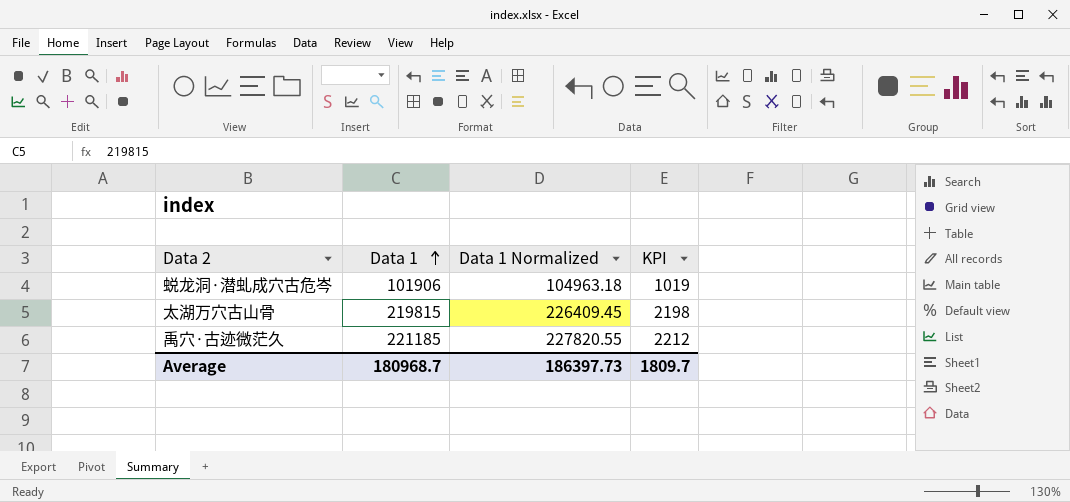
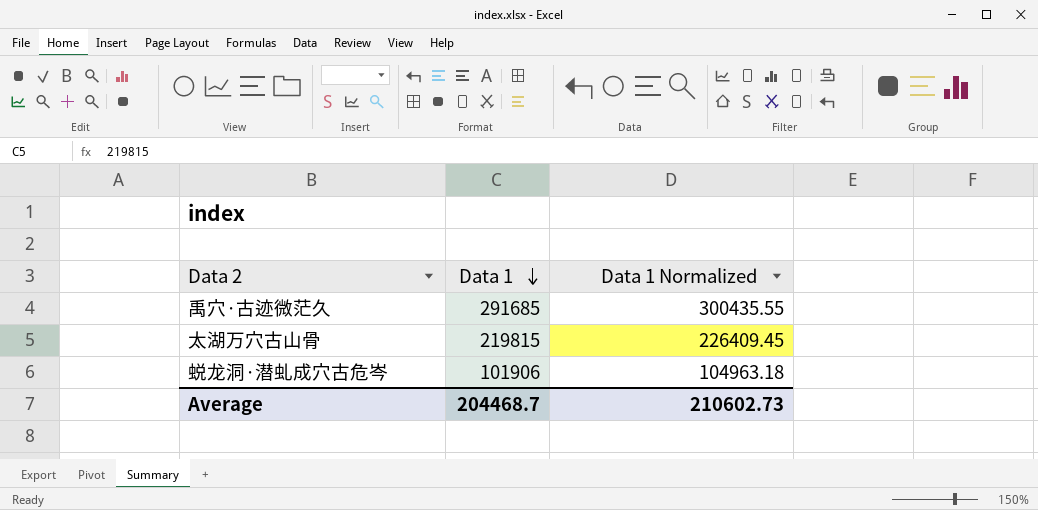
row order: Data 1 ascending -> Data 1 descending
column KPI | formula: [Data 1] * 0.01 -> none
禹穴·古迹微茫久 | Data 1: 221185 -> 291685
禹穴·古迹微茫久 | Data 1 Normalized: 227820.55 -> 300435.55
Average | Data 1: 180968.7 -> 204468.7
Average | Data 1 Normalized: 186397.73 -> 210602.73

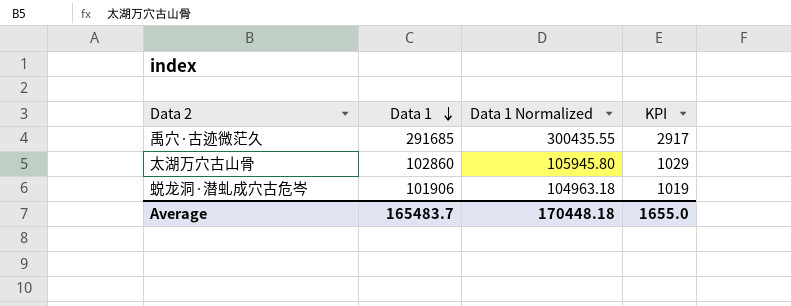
column KPI | formula: none -> [Data 1] * 0.01
太湖万穴古山骨 | Data 1: 219815 -> 102860
太湖万穴古山骨 | Data 1 Normalized: 226409.45 -> 105945.80
Average | Data 1: 204468.7 -> 165483.7
Average | Data 1 Normalized: 210602.73 -> 170448.18

